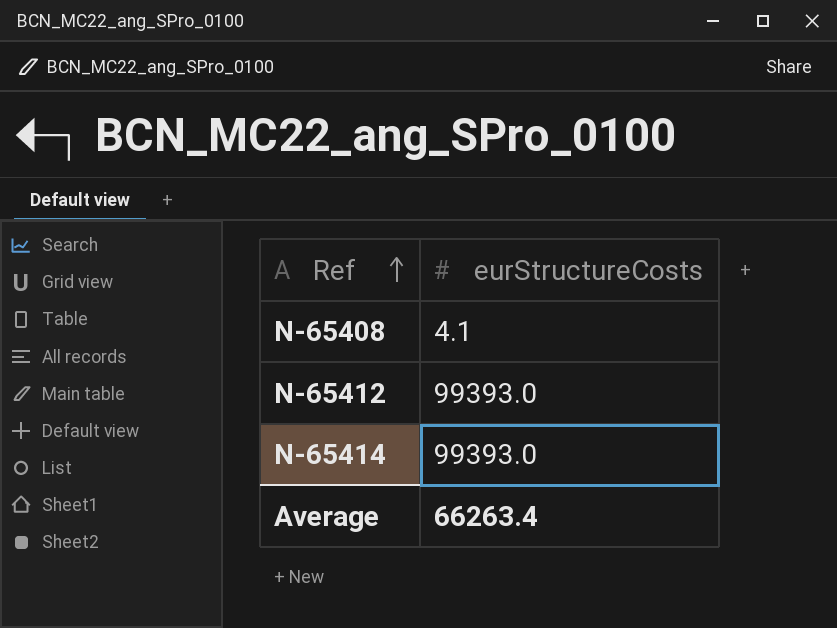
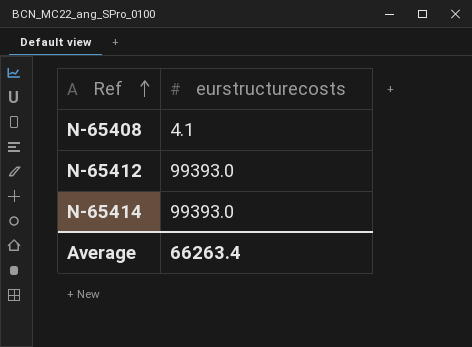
column name: eurStructureCosts -> eurstructurecosts

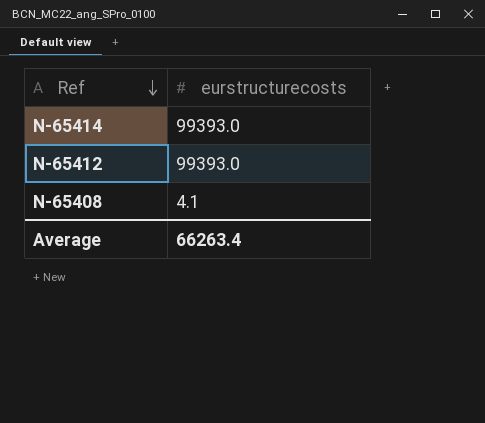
row order: Ref ascending -> Ref descending

